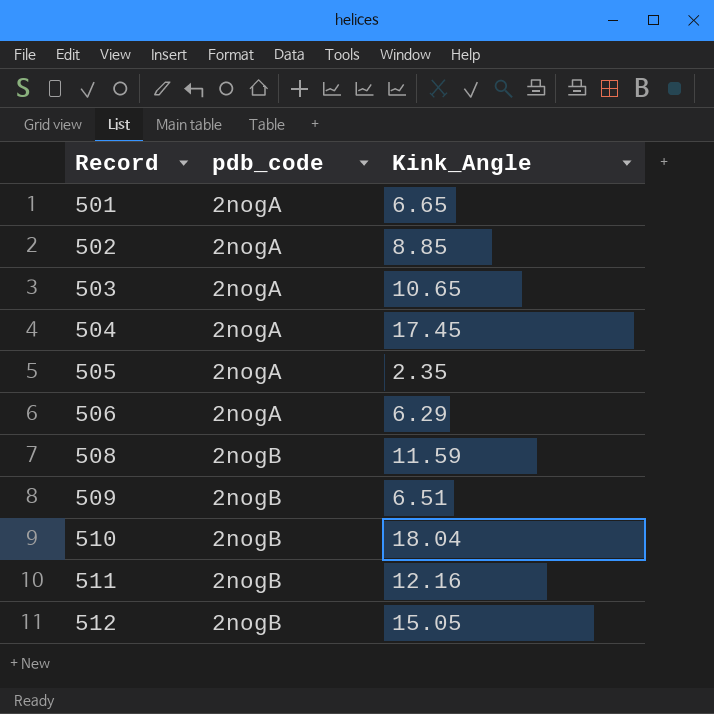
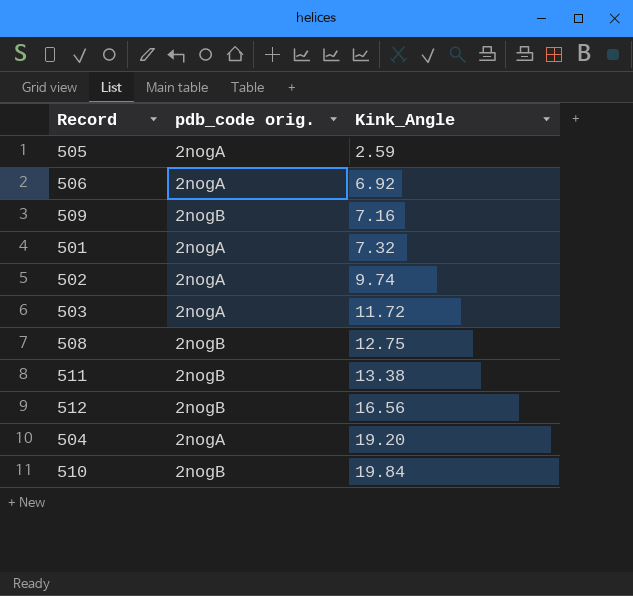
row order: Record ascending -> Kink_Angle ascending
column name: pdb_code -> pdb_code orig.
505 | Kink_Angle: 2.35 -> 2.59
506 | Kink_Angle: 6.29 -> 6.92
509 | Kink_Angle: 6.51 -> 7.16
501 | Kink_Angle: 6.65 -> 7.32
502 | Kink_Angle: 8.85 -> 9.74
503 | Kink_Angle: 10.65 -> 11.72
508 | Kink_Angle: 11.59 -> 12.75
511 | Kink_Angle: 12.16 -> 13.38
512 | Kink_Angle: 15.05 -> 16.56
504 | Kink_Angle: 17.45 -> 19.20
510 | Kink_Angle: 18.04 -> 19.84

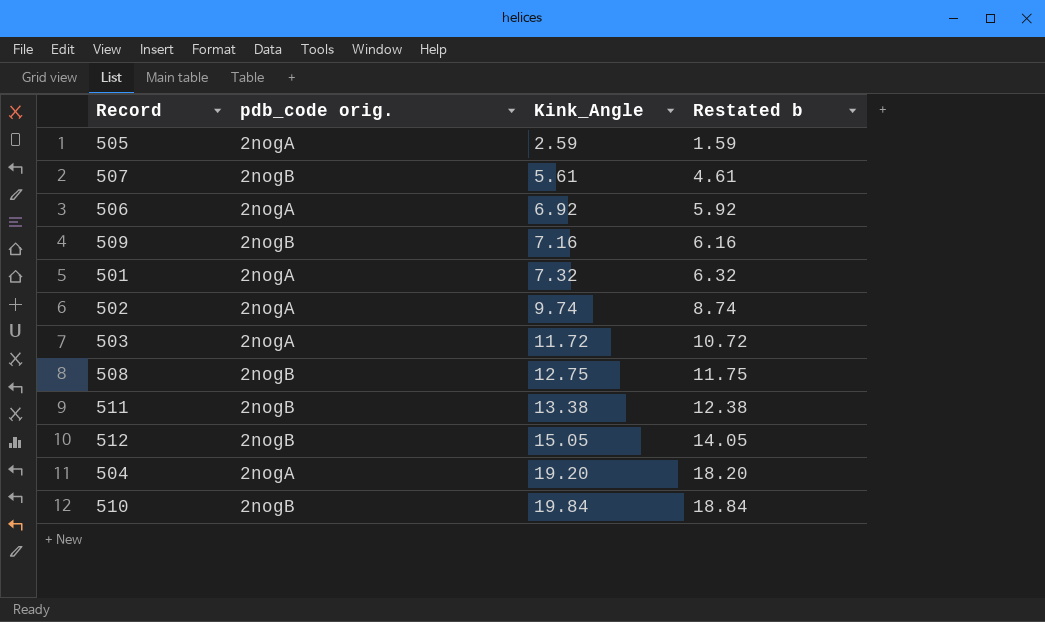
column Restated b | formula: none -> [Kink_Angle] - 1
row 507: none -> 2nogB | 5.61 | 4.61
512 | Kink_Angle: 16.56 -> 15.05

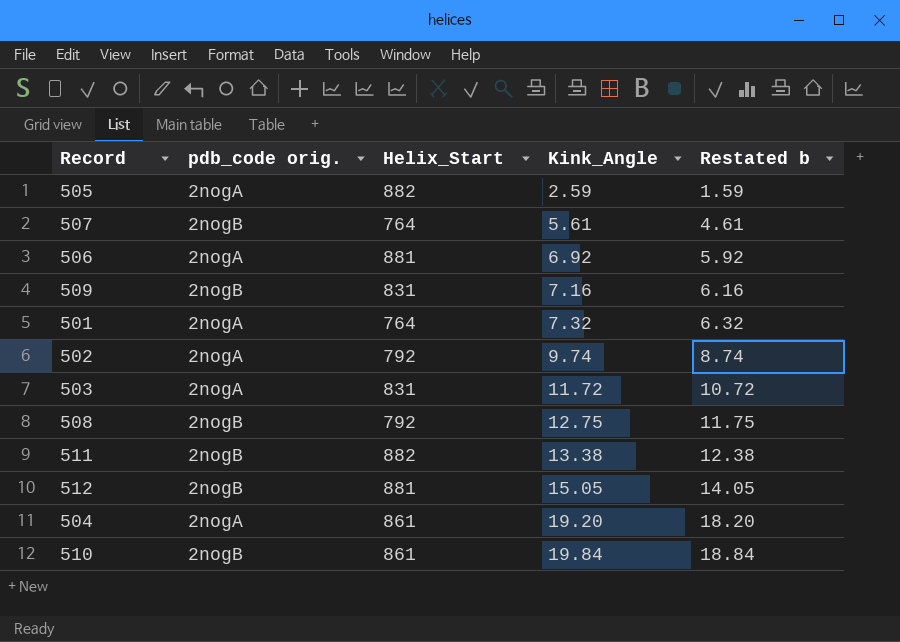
column Helix_Start | position: none -> 3

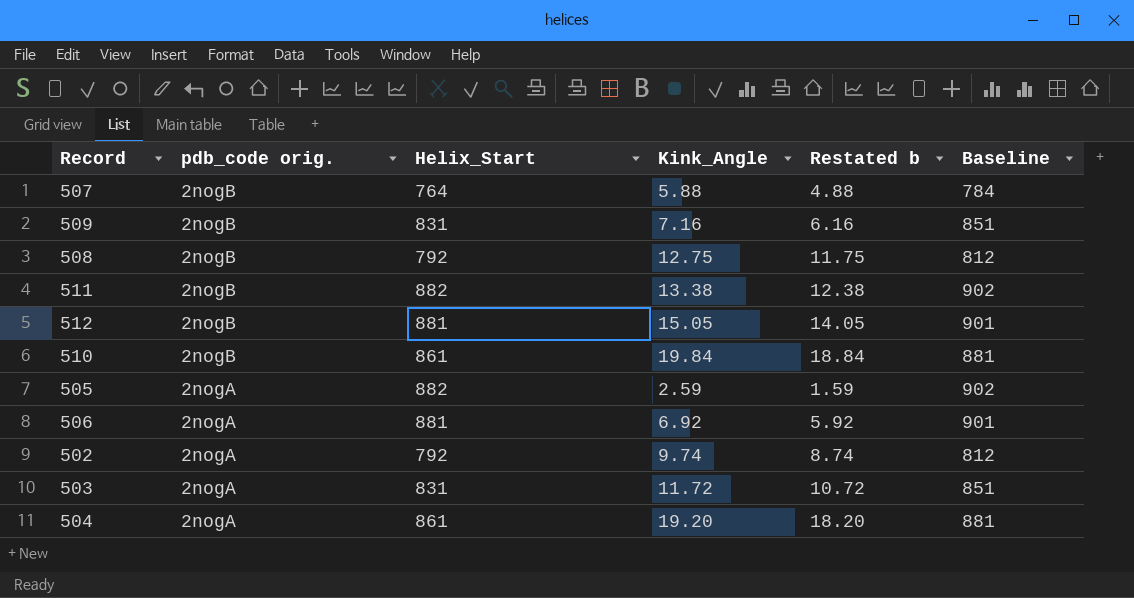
row order: Kink_Angle ascending -> pdb_code orig. descending
column Baseline | formula: none -> [Helix_Start] + 20
row 501: 2nogA | 764 | 7.32 | 6.32 -> none
507 | Kink_Angle: 5.61 -> 5.88
507 | Restated b: 4.61 -> 4.88

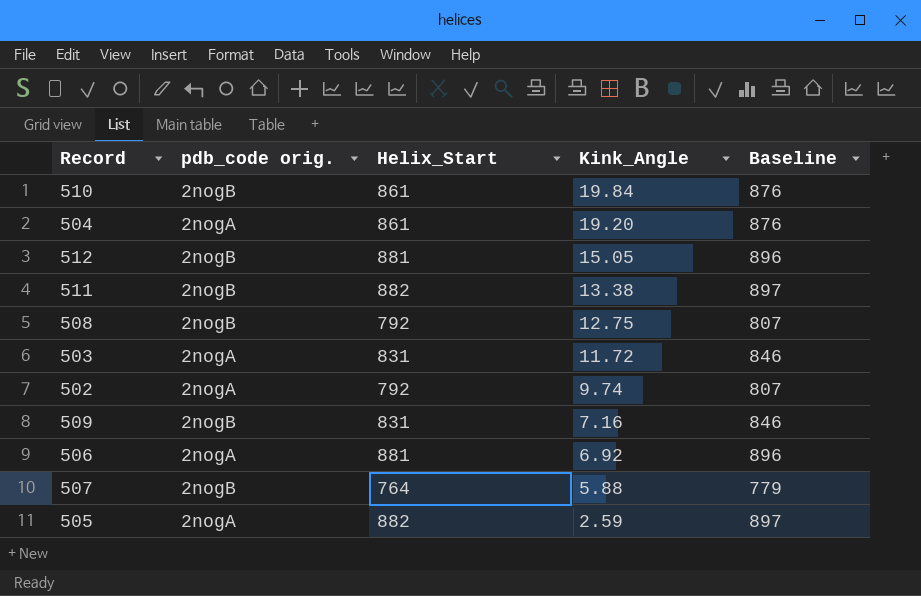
row order: pdb_code orig. descending -> Kink_Angle descending
column Restated b | formula: [Kink_Angle] - 1 -> none
column Baseline | formula: [Helix_Start] + 20 -> [Helix_Start] + 15

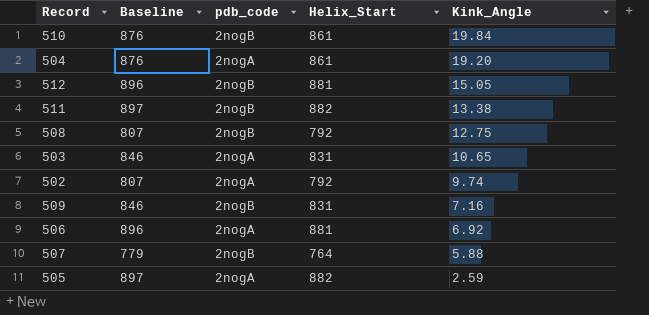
column Baseline | position: 5 -> 2
column name: pdb_code orig. -> pdb_code
503 | Kink_Angle: 11.72 -> 10.65

